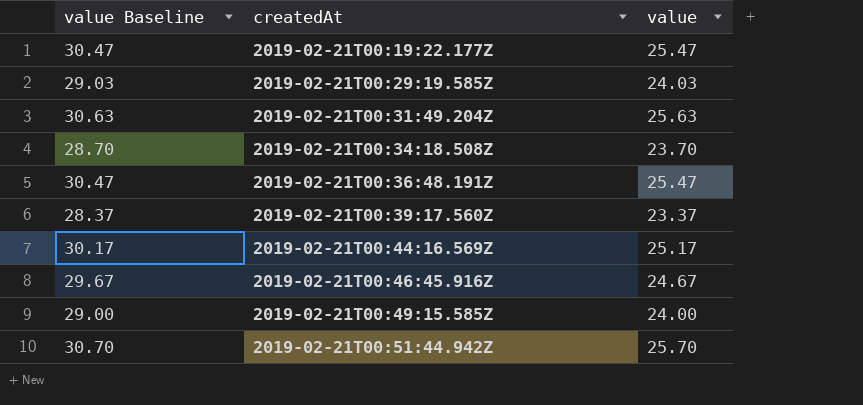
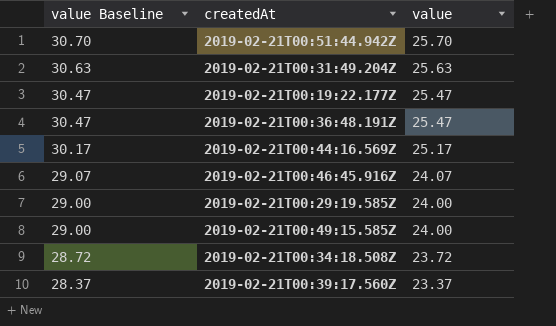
row order: createdAt ascending -> value Baseline descending
2019-02-21T00:46:45.916Z | value Baseline: 29.67 -> 29.07
2019-02-21T00:46:45.916Z | value: 24.67 -> 24.07
2019-02-21T00:29:19.585Z | value Baseline: 29.03 -> 29.00
2019-02-21T00:29:19.585Z | value: 24.03 -> 24.00
2019-02-21T00:34:18.508Z | value Baseline: 28.70 -> 28.72
2019-02-21T00:34:18.508Z | value: 23.70 -> 23.72

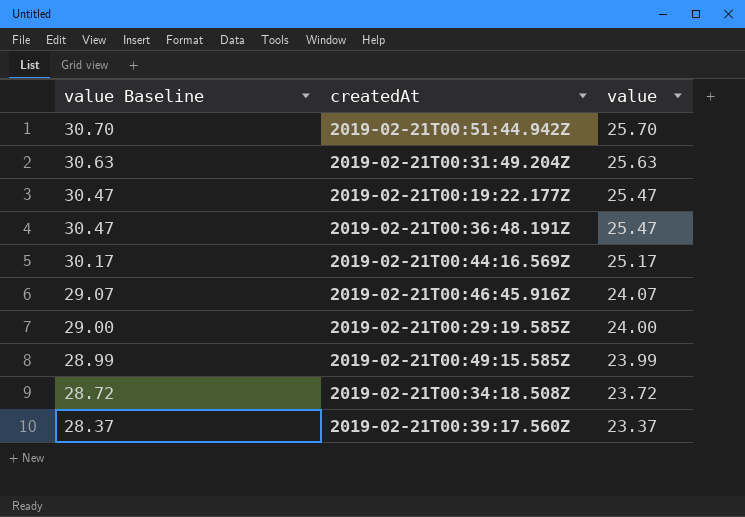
2019-02-21T00:49:15.585Z | value Baseline: 29.00 -> 28.99
2019-02-21T00:49:15.585Z | value: 24.00 -> 23.99

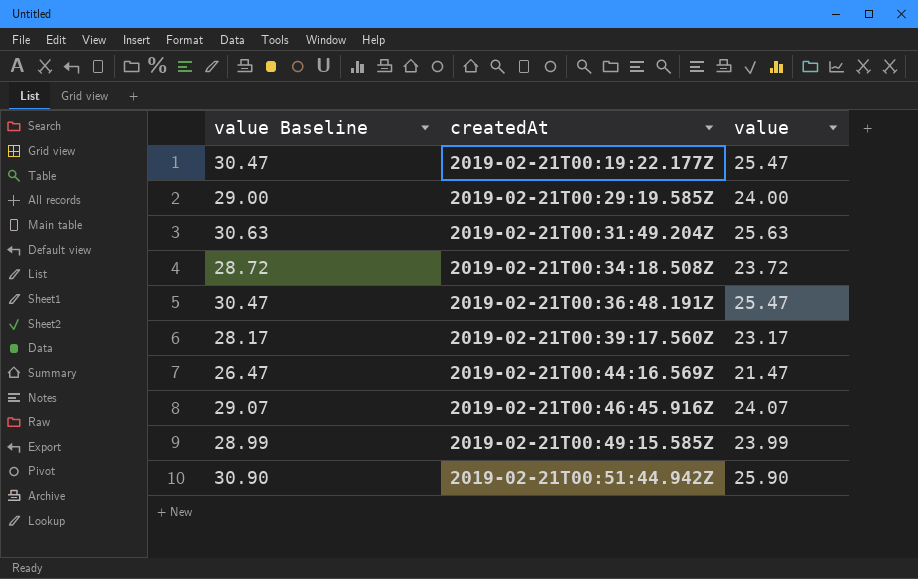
row order: value Baseline descending -> createdAt ascending
2019-02-21T00:39:17.560Z | value Baseline: 28.37 -> 28.17
2019-02-21T00:39:17.560Z | value: 23.37 -> 23.17
2019-02-21T00:44:16.569Z | value Baseline: 30.17 -> 26.47
2019-02-21T00:44:16.569Z | value: 25.17 -> 21.47
2019-02-21T00:51:44.942Z | value Baseline: 30.70 -> 30.90
2019-02-21T00:51:44.942Z | value: 25.70 -> 25.90

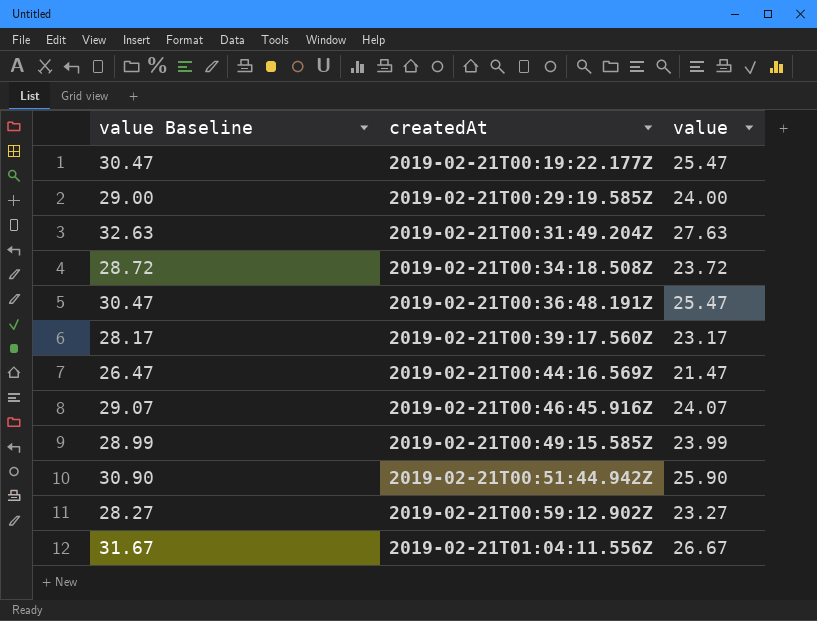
2019-02-21T00:31:49.204Z | value Baseline: 30.63 -> 32.63
2019-02-21T00:31:49.204Z | value: 25.63 -> 27.63
row 2019-02-21T00:59:12.902Z: none -> 28.27 | 23.27
row 2019-02-21T01:04:11.556Z: none -> 31.67 | 26.67

